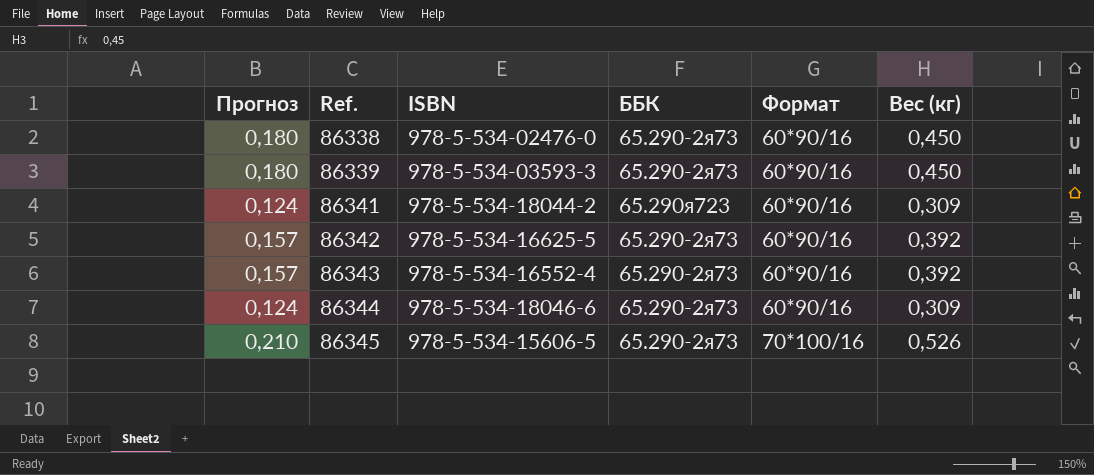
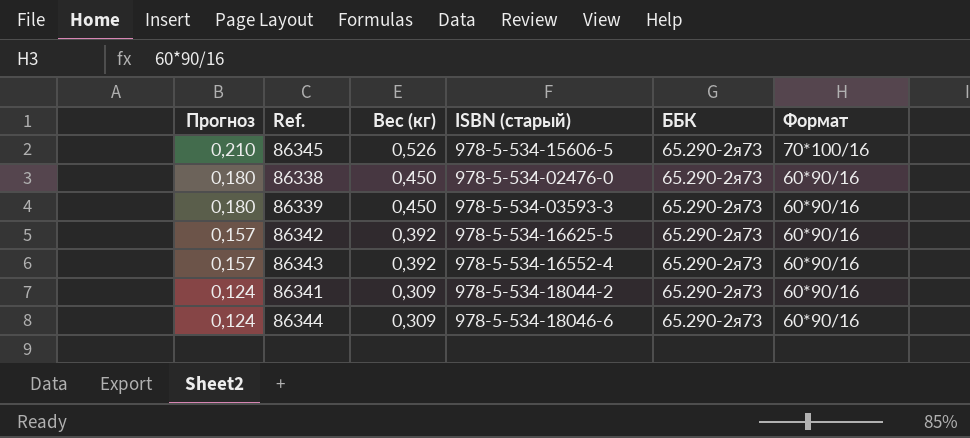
row order: Ref. ascending -> Прогноз descending
column Вес (кг) | position: 6 -> 3
column name: ISBN -> ISBN (старый)
86341 | ББК: 65.290я723 -> 65.290-2я73

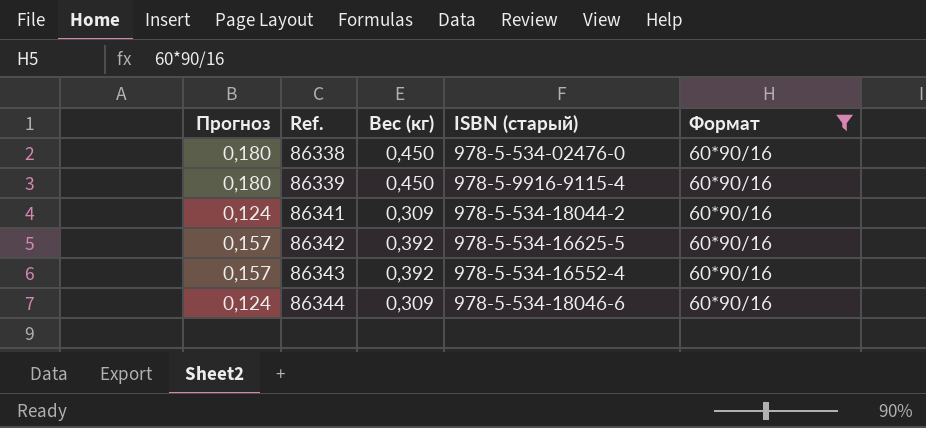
filter: none -> Формат = 60*90/16
row order: Прогноз descending -> Ref. ascending
column ББК | position: 5 -> none
86339 | ISBN (старый): 978-5-534-03593-3 -> 978-5-9916-9115-4

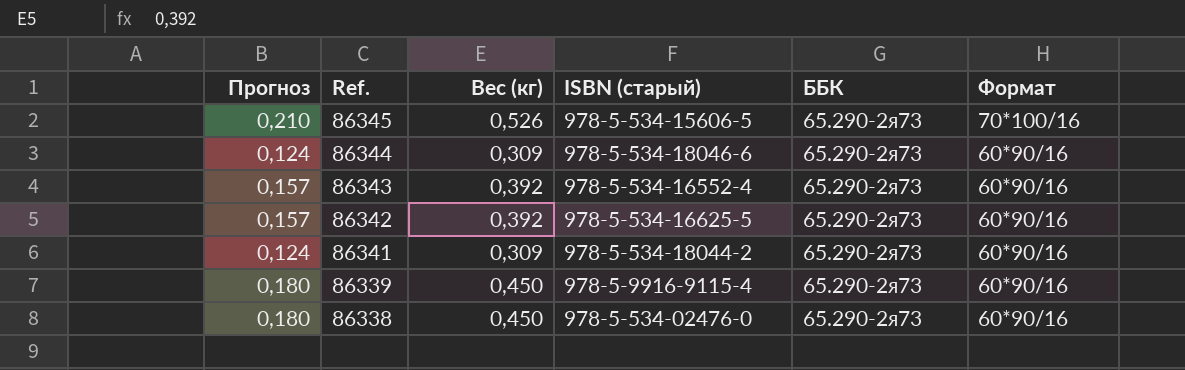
filter: Формат = 60*90/16 -> none
row order: Ref. ascending -> Ref. descending
column ББК | position: none -> 5

